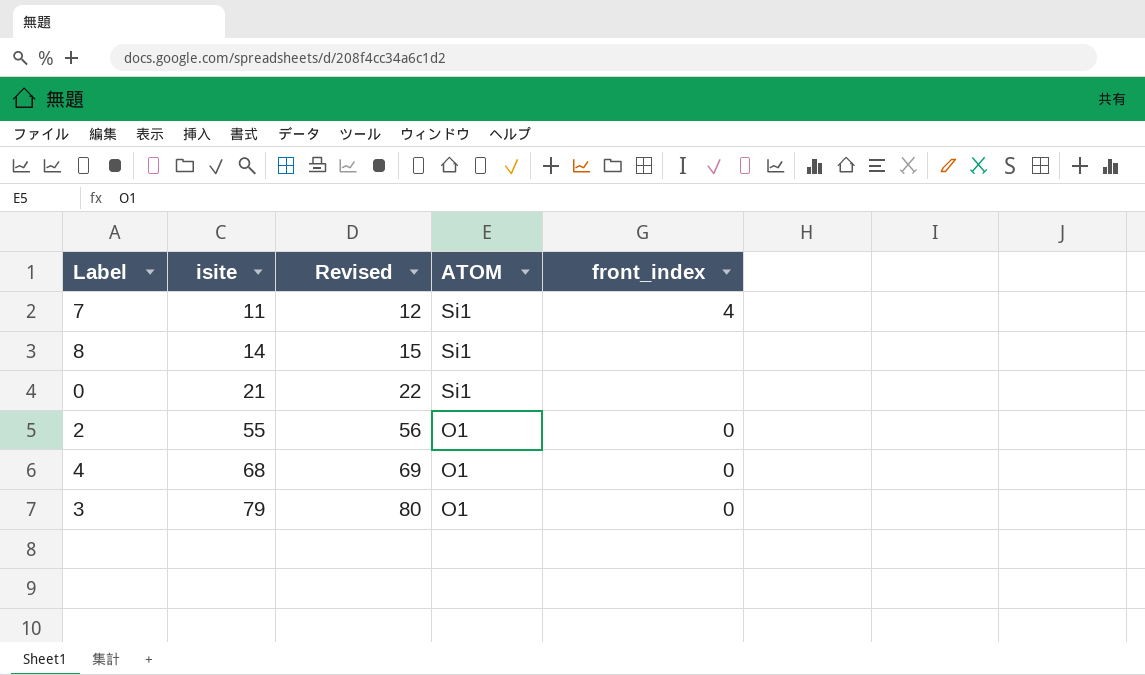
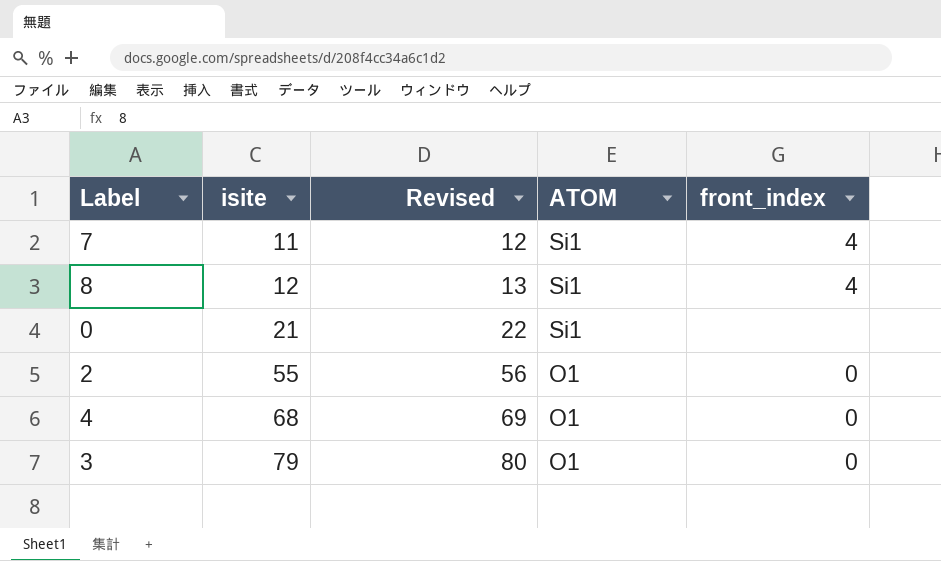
8 | isite: 14 -> 12
8 | Revised: 15 -> 13
8 | front_index: none -> 4

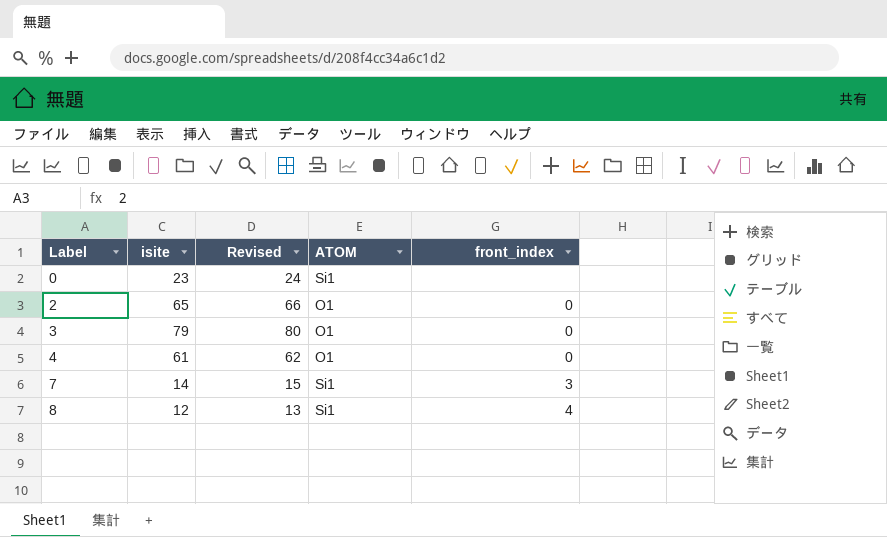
row order: isite ascending -> Label ascending
0 | isite: 21 -> 23
0 | Revised: 22 -> 24
2 | isite: 55 -> 65
2 | Revised: 56 -> 66
4 | isite: 68 -> 61
4 | Revised: 69 -> 62
7 | isite: 11 -> 14
7 | Revised: 12 -> 15
7 | front_index: 4 -> 3

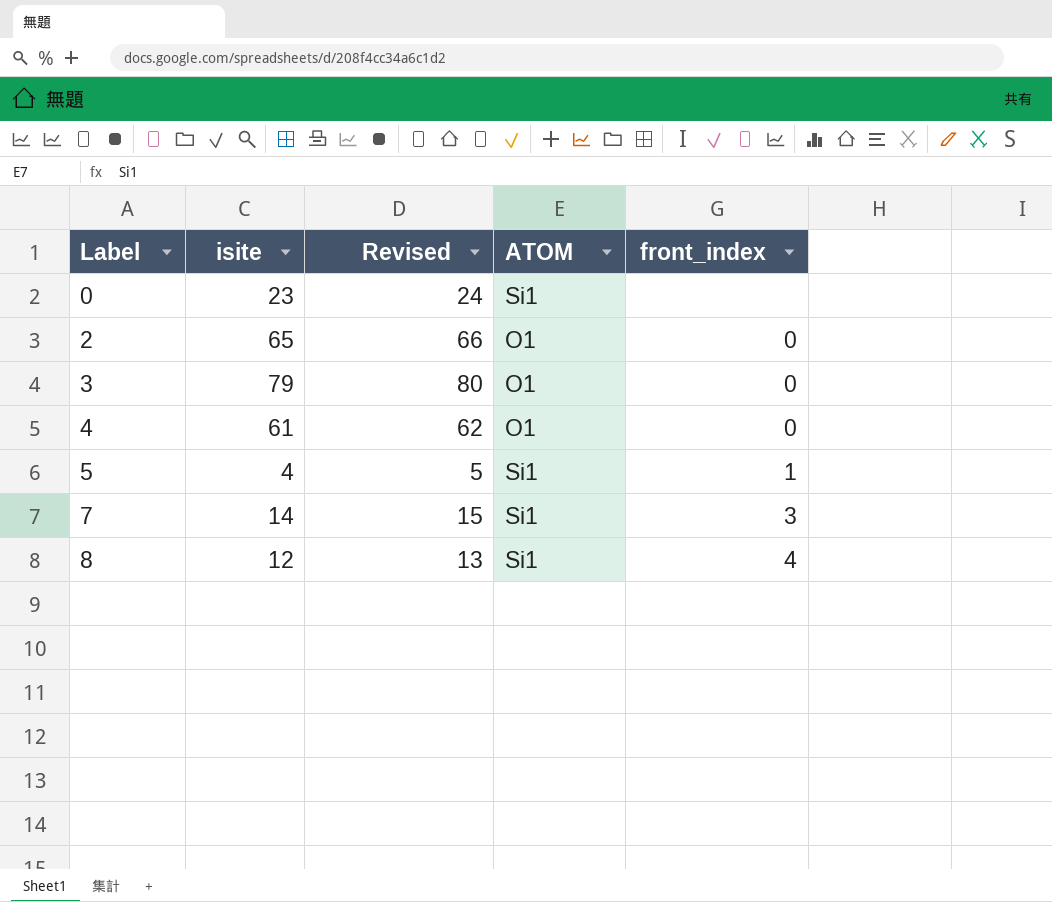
row 5: none -> 4 | 5 | Si1 | 1

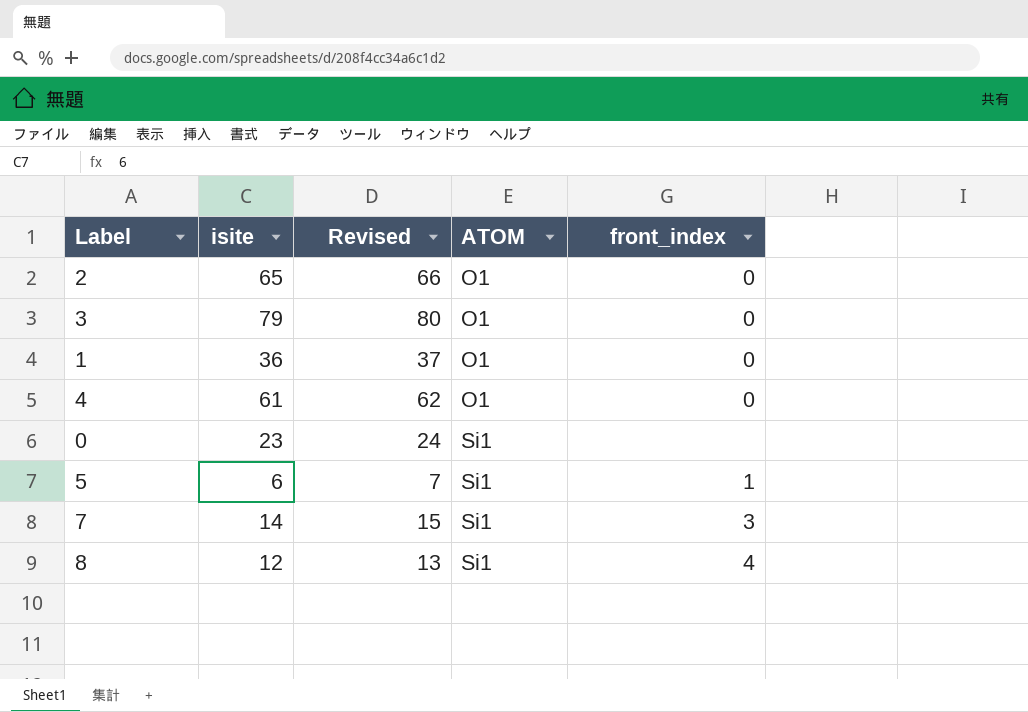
row order: Label ascending -> ATOM ascending
row 1: none -> 36 | 37 | O1 | 0
5 | isite: 4 -> 6
5 | Revised: 5 -> 7

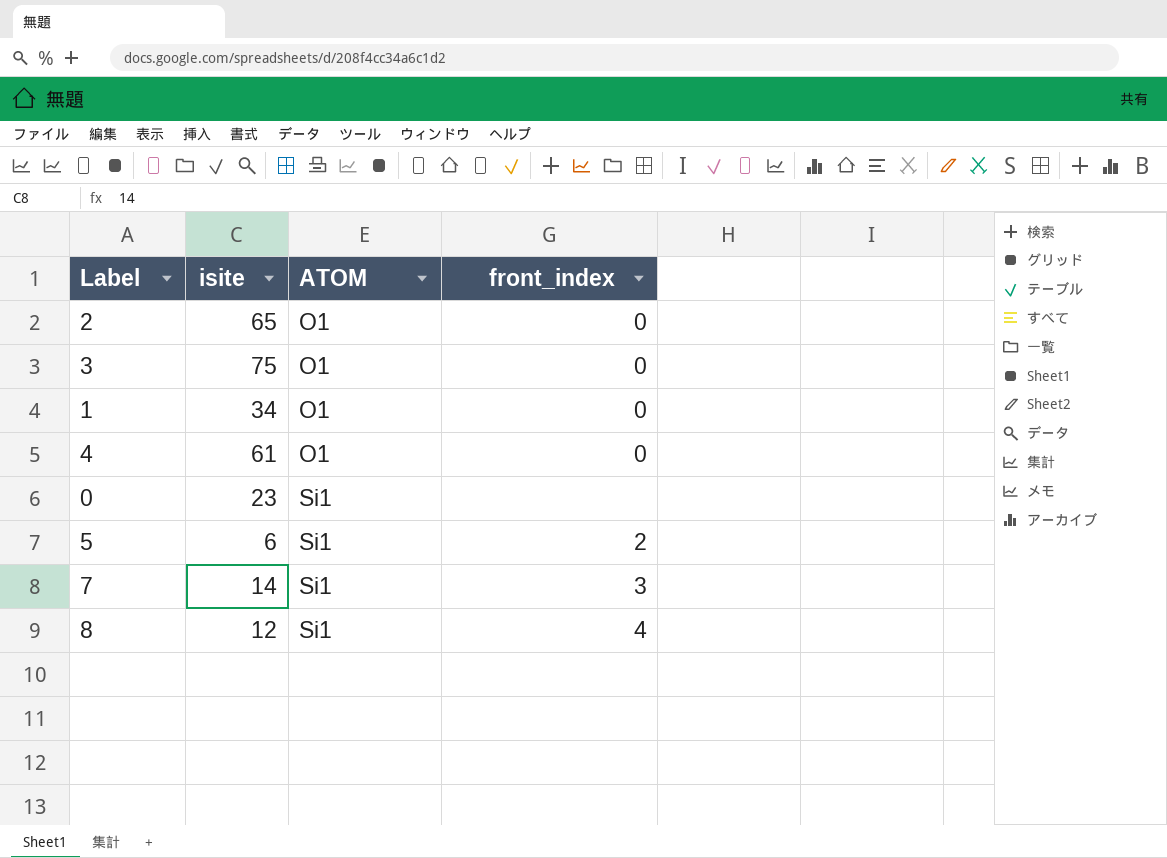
column Revised | formula: [isite] + 1 -> none
3 | isite: 79 -> 75
1 | isite: 36 -> 34
5 | front_index: 1 -> 2

